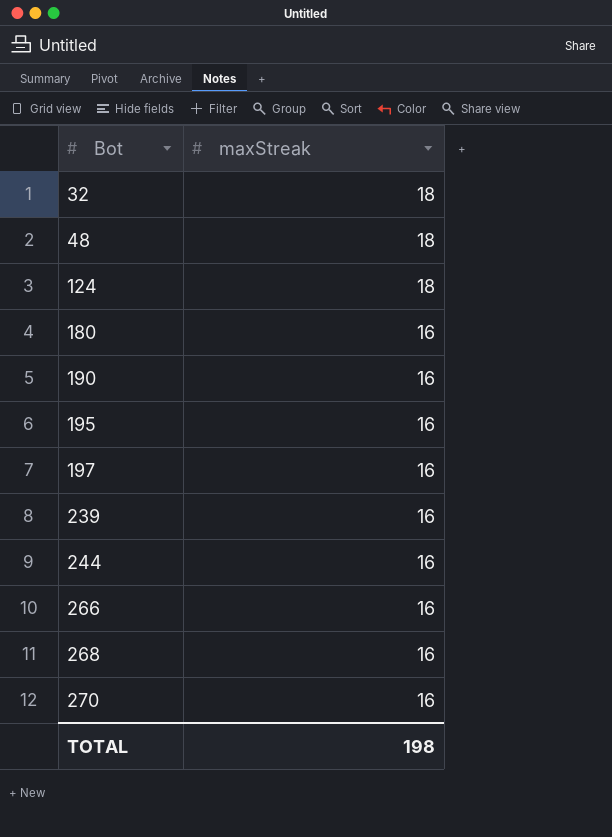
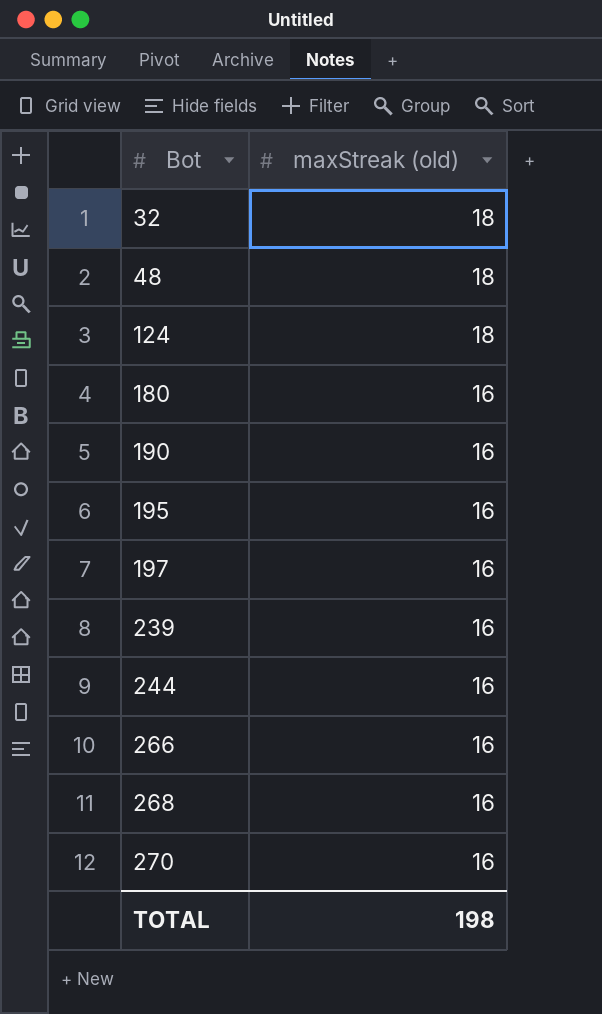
column name: maxStreak -> maxStreak (old)

